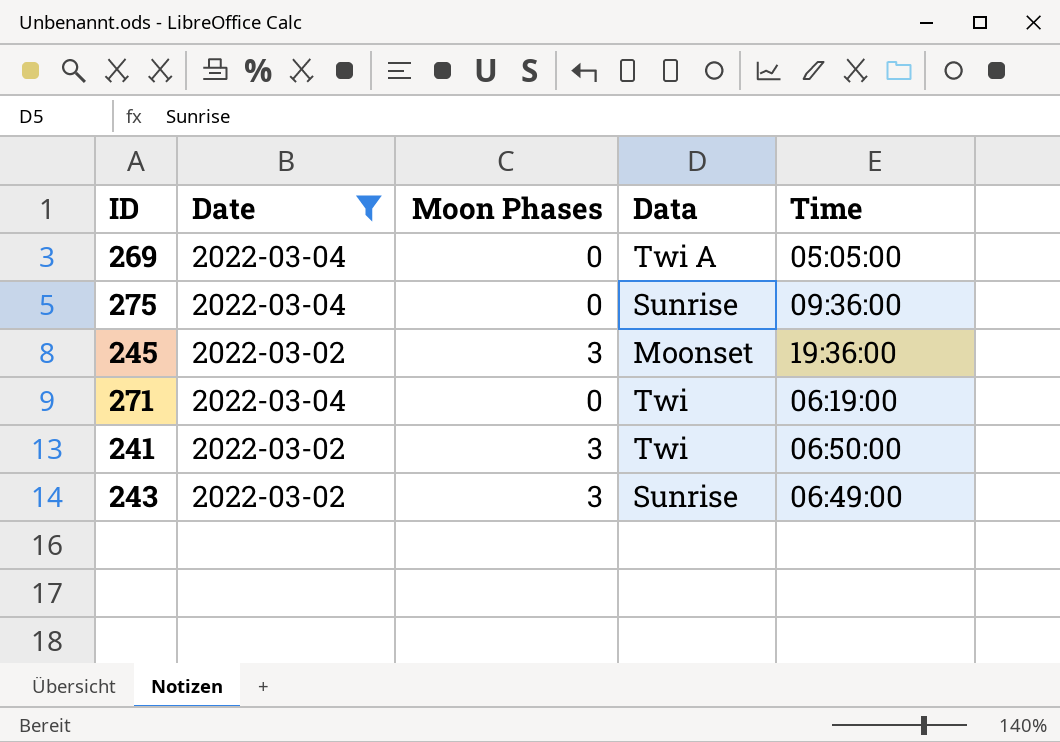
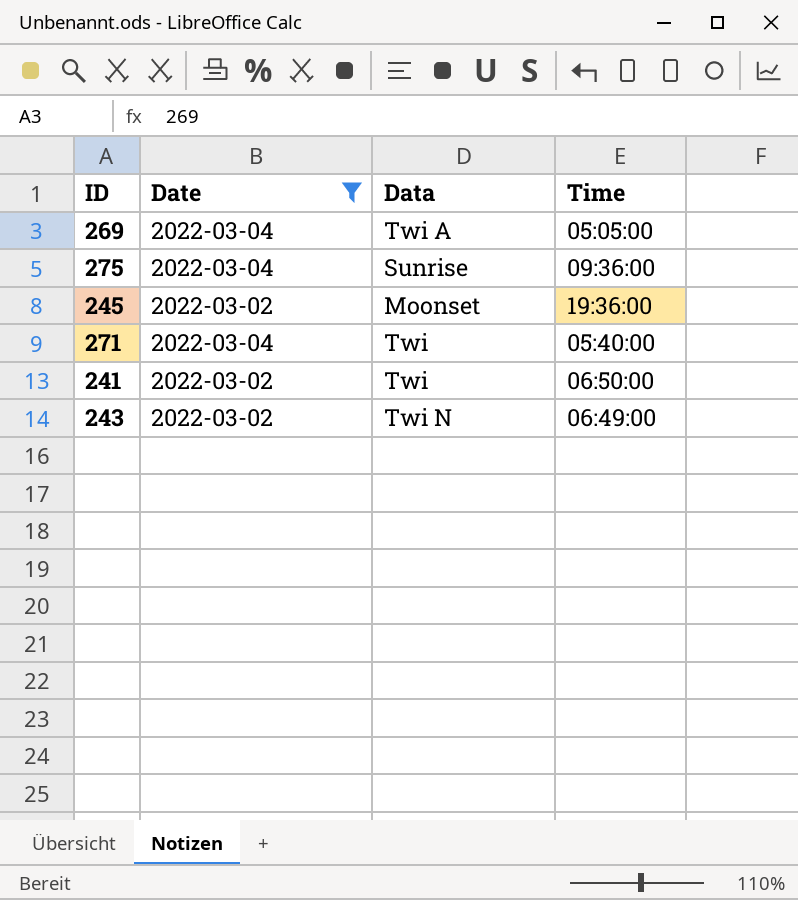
column Moon Phases | position: 3 -> none
271 | Time: 06:19:00 -> 05:40:00
243 | Data: Sunrise -> Twi N

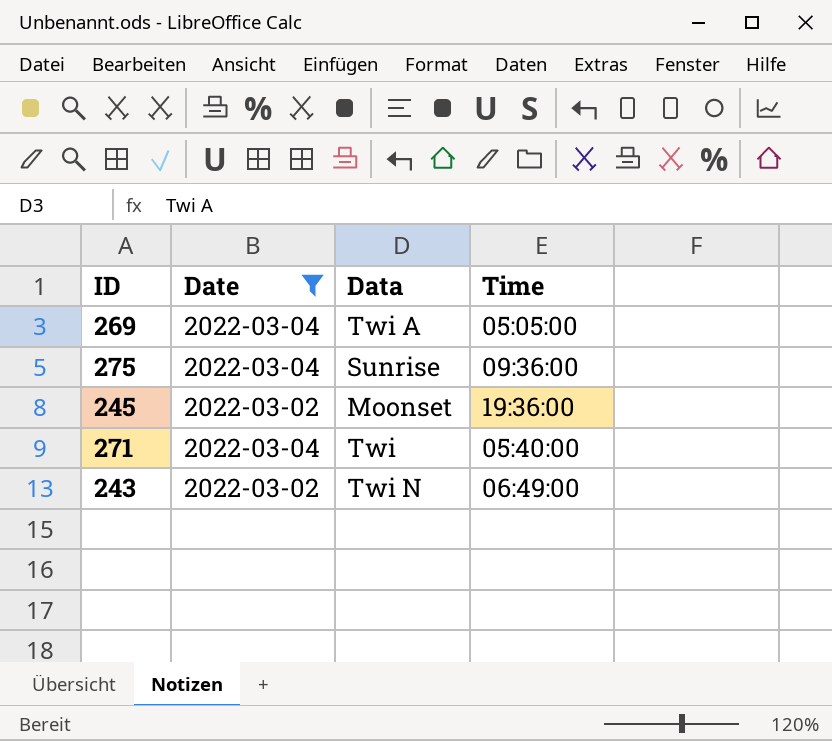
row 241: 2022-03-02 | Twi | 06:50:00 -> none

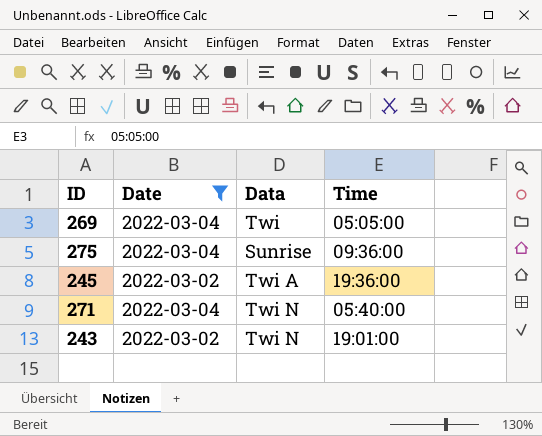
269 | Data: Twi A -> Twi
245 | Data: Moonset -> Twi A
271 | Data: Twi -> Twi N
243 | Time: 06:49:00 -> 19:01:00

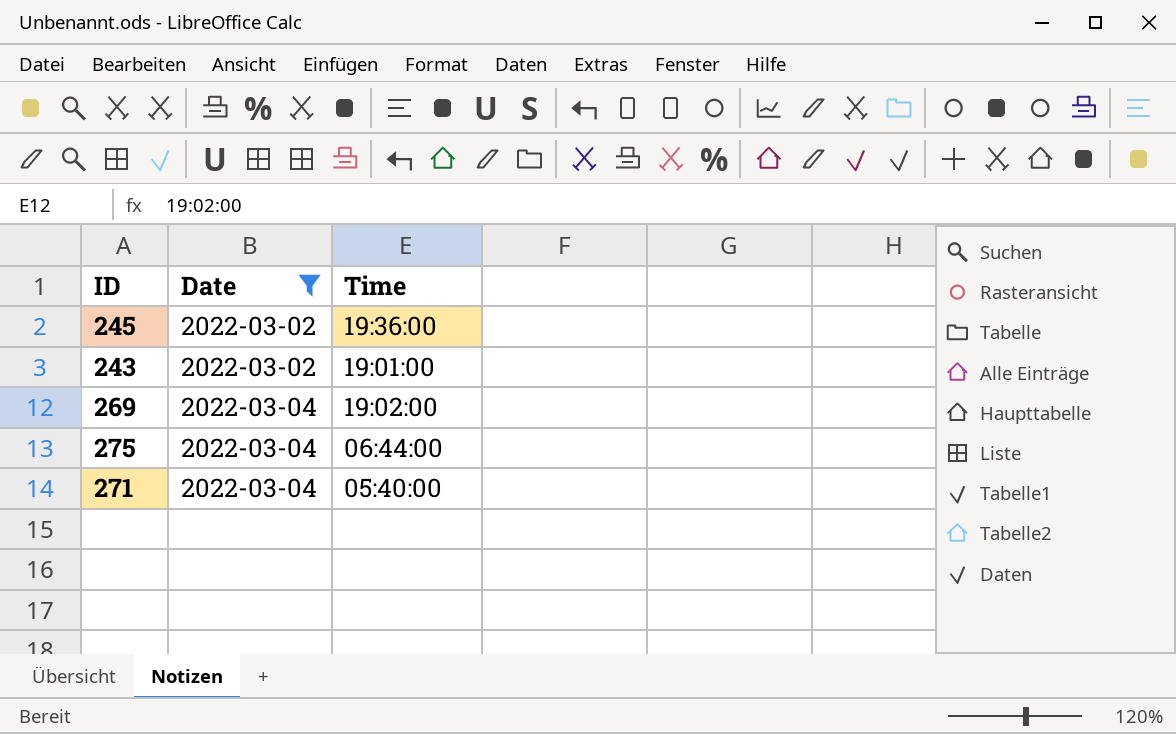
row order: none -> Date ascending
column Data | position: 3 -> none
269 | Time: 05:05:00 -> 19:02:00
275 | Time: 09:36:00 -> 06:44:00

